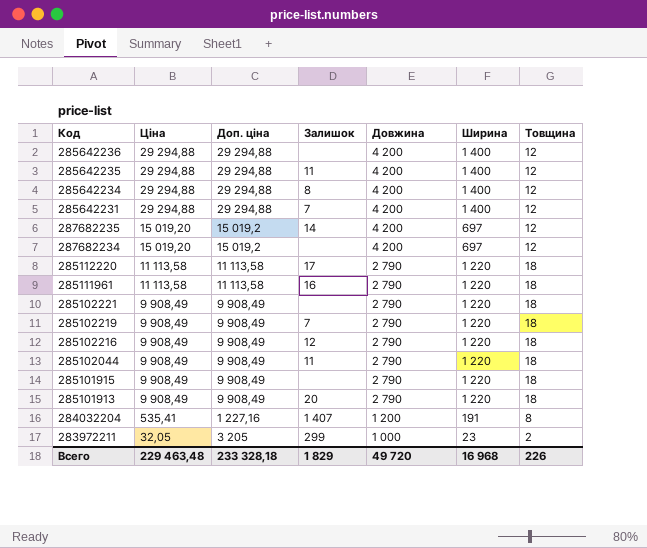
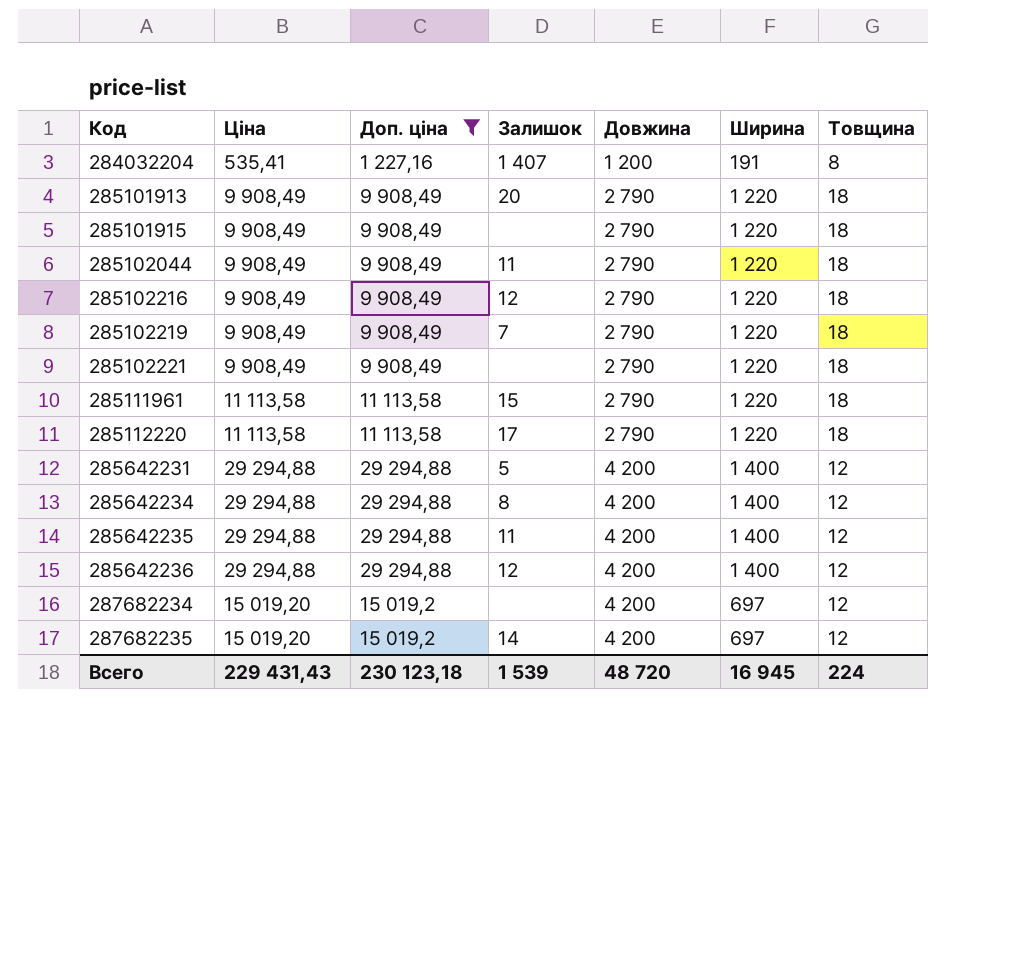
filter: none -> Доп. ціна != 3 205
row order: Ціна descending -> Код ascending
285111961 | Залишок: 16 -> 15
285642231 | Залишок: 7 -> 5
285642236 | Залишок: none -> 12
Всего | Ціна: 229 463,48 -> 229 431,43
Всего | Доп. ціна: 233 328,18 -> 230 123,18
Всего | Залишок: 1 829 -> 1 539
Всего | Довжина: 49 720 -> 48 720
Всего | Ширина: 16 968 -> 16 945
Всего | Товщина: 226 -> 224

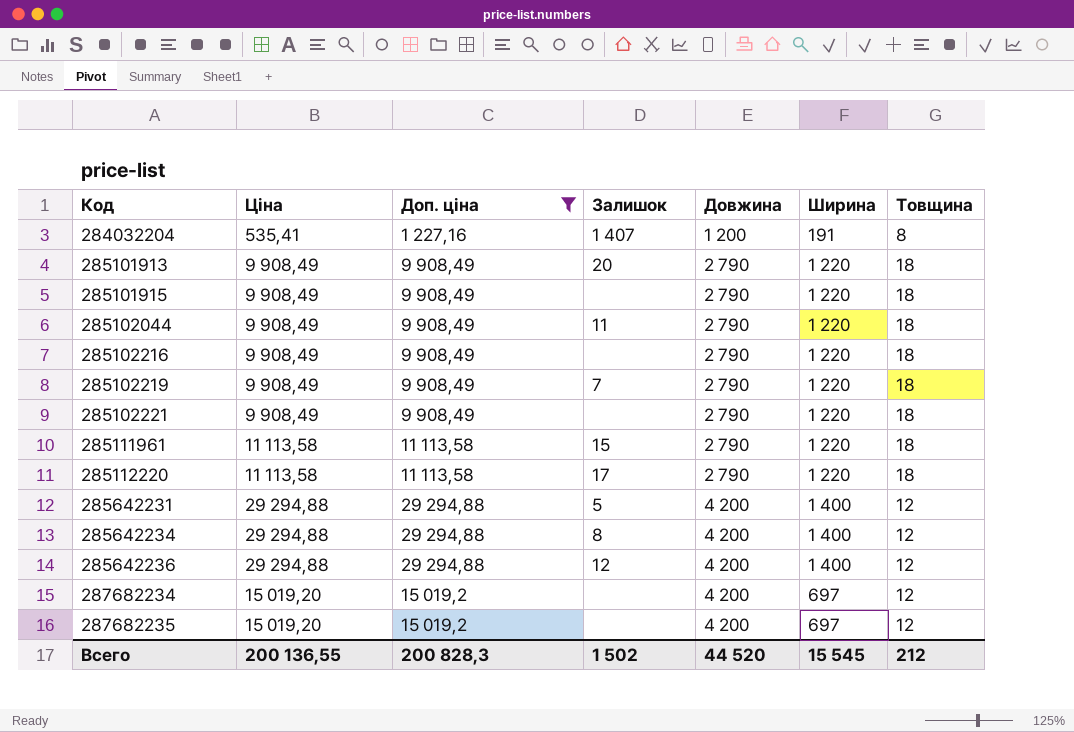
row 285642235: 29 294,88 | 29 294,88 | 11 | 4 200 | 1 400 | 12 -> none
285102216 | Залишок: 12 -> none
287682235 | Залишок: 14 -> none
Всего | Ціна: 229 431,43 -> 200 136,55
Всего | Доп. ціна: 230 123,18 -> 200 828,3
Всего | Залишок: 1 539 -> 1 502
Всего | Довжина: 48 720 -> 44 520
Всего | Ширина: 16 945 -> 15 545
Всего | Товщина: 224 -> 212

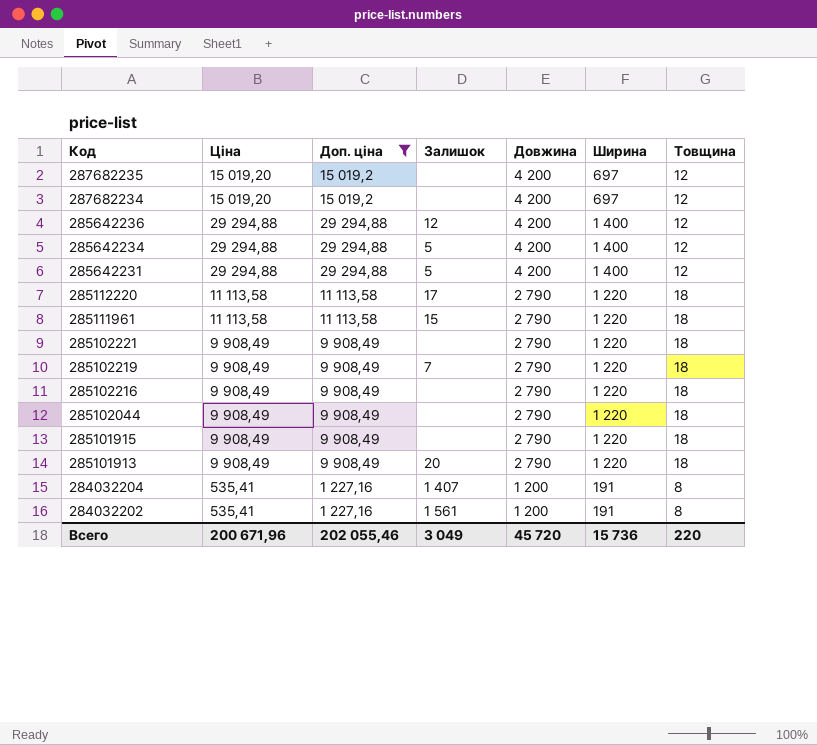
row order: Код ascending -> Код descending
285642234 | Залишок: 8 -> 5
285102044 | Залишок: 11 -> none
row 284032202: none -> 535,41 | 1 227,16 | 1 561 | 1 200 | 191 | 8
Всего | Ціна: 200 136,55 -> 200 671,96
Всего | Доп. ціна: 200 828,3 -> 202 055,46
Всего | Залишок: 1 502 -> 3 049
Всего | Довжина: 44 520 -> 45 720
Всего | Ширина: 15 545 -> 15 736
Всего | Товщина: 212 -> 220

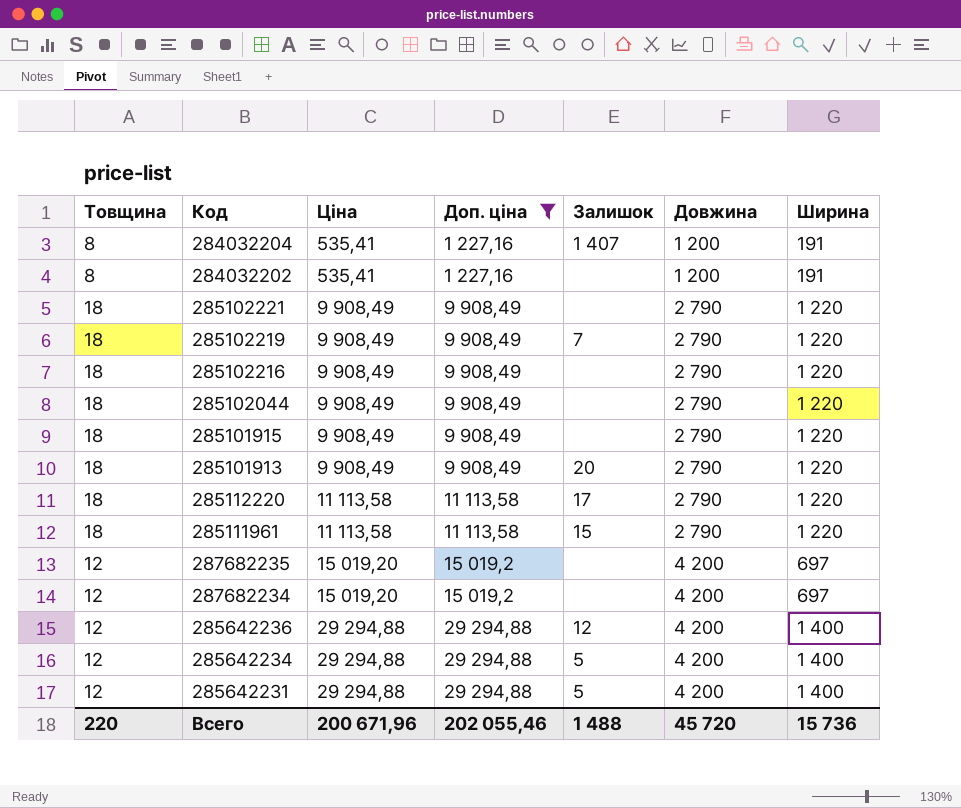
row order: Код descending -> Ціна ascending
column Товщина | position: 7 -> 1
284032202 | Залишок: 1 561 -> none
Всего | Залишок: 3 049 -> 1 488

